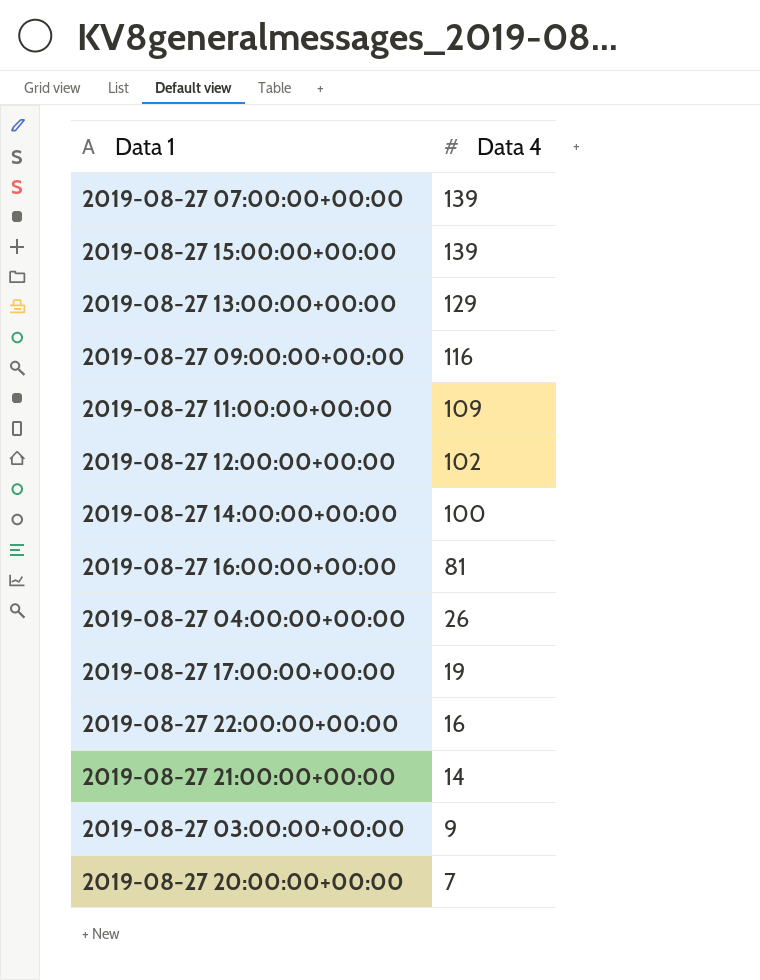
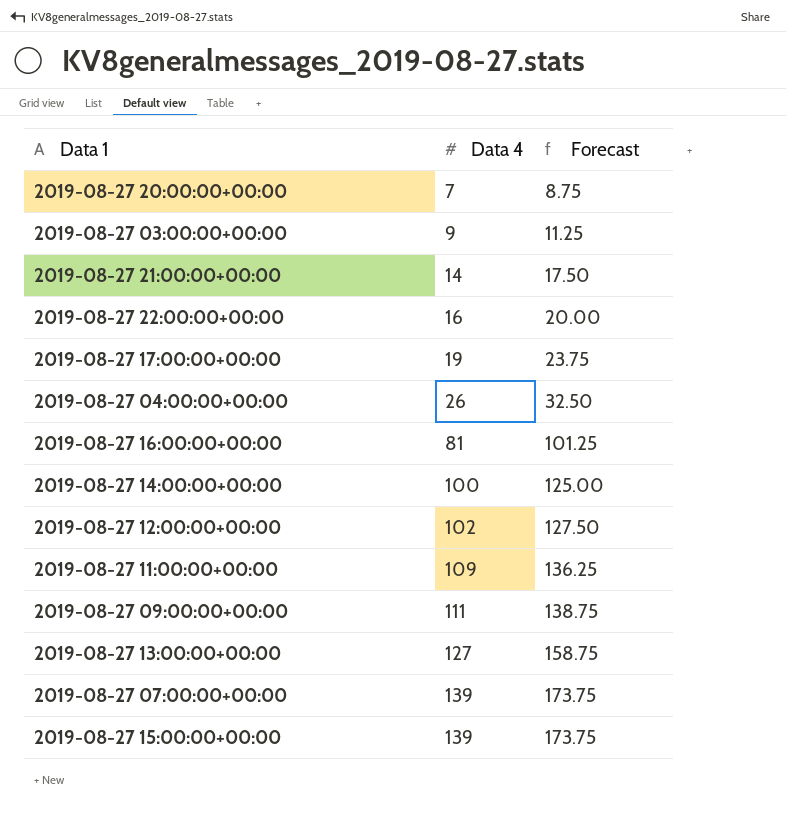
row order: Data 4 descending -> Data 4 ascending
column Forecast | formula: none -> [Data 4] * 1.25
2019-08-27 09:00:00+00:00 | Data 4: 116 -> 111
2019-08-27 13:00:00+00:00 | Data 4: 129 -> 127

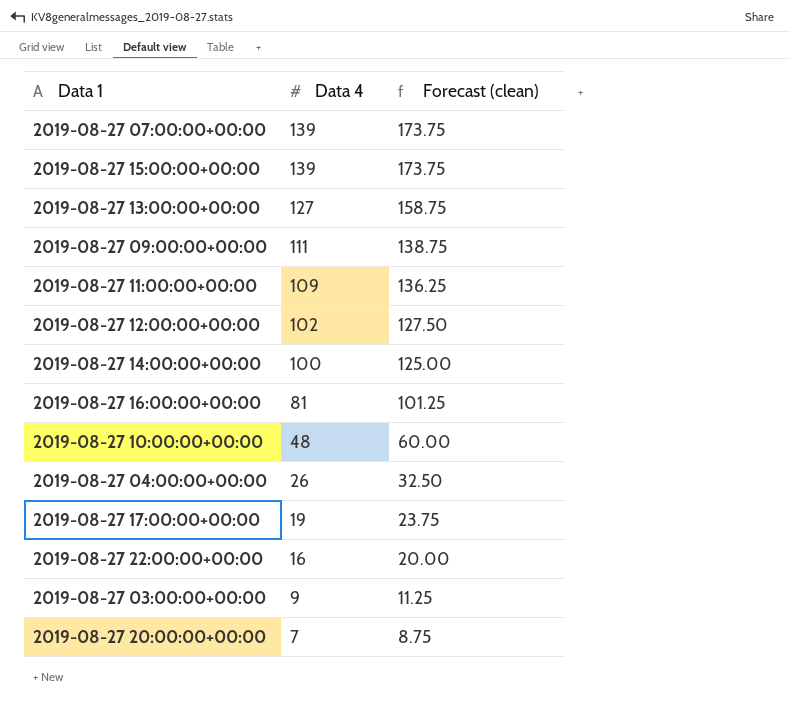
row order: Data 4 ascending -> Data 4 descending
column name: Forecast -> Forecast (clean)
row 2019-08-27 21:00:00+00:00: 14 | 17.50 -> none
row 2019-08-27 10:00:00+00:00: none -> 48 | 60.00

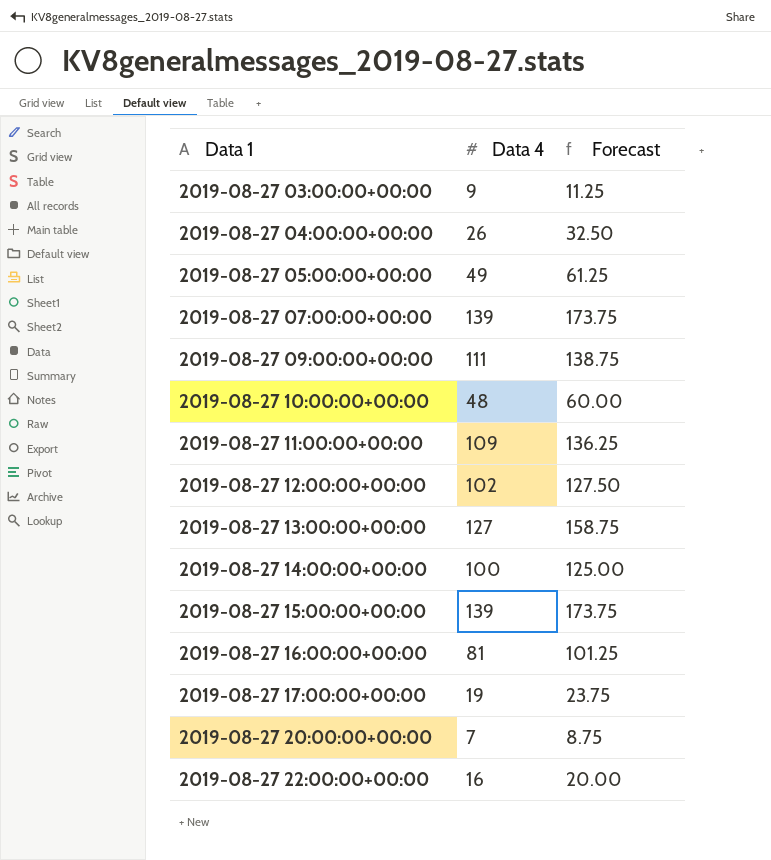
row order: Data 4 descending -> Data 1 ascending
column name: Forecast (clean) -> Forecast
row 2019-08-27 05:00:00+00:00: none -> 49 | 61.25

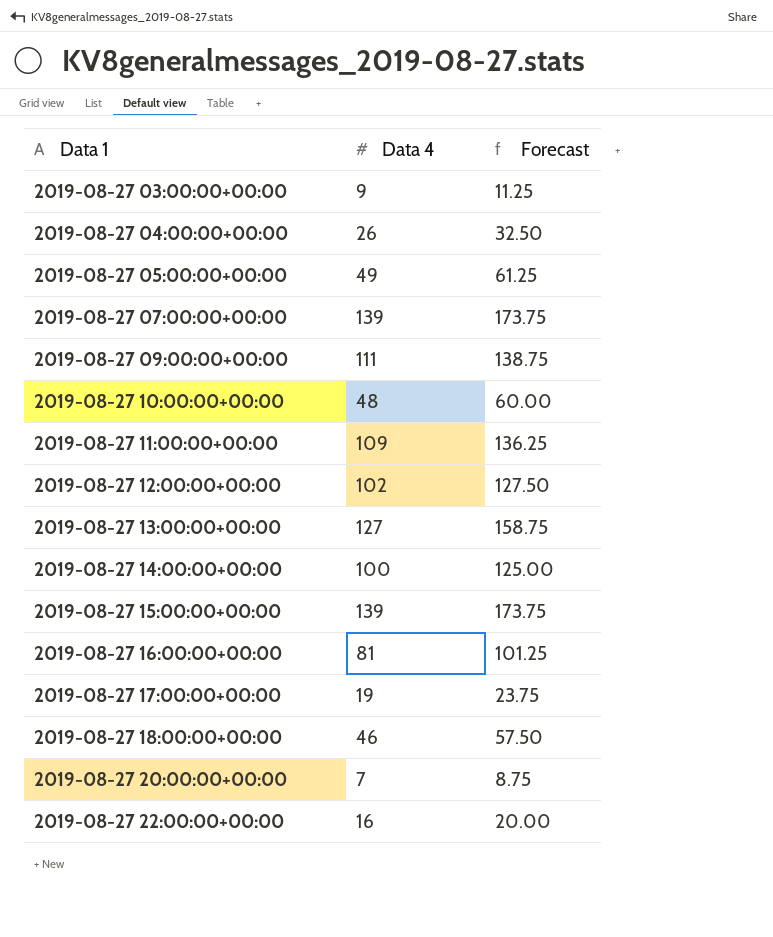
row 2019-08-27 18:00:00+00:00: none -> 46 | 57.50

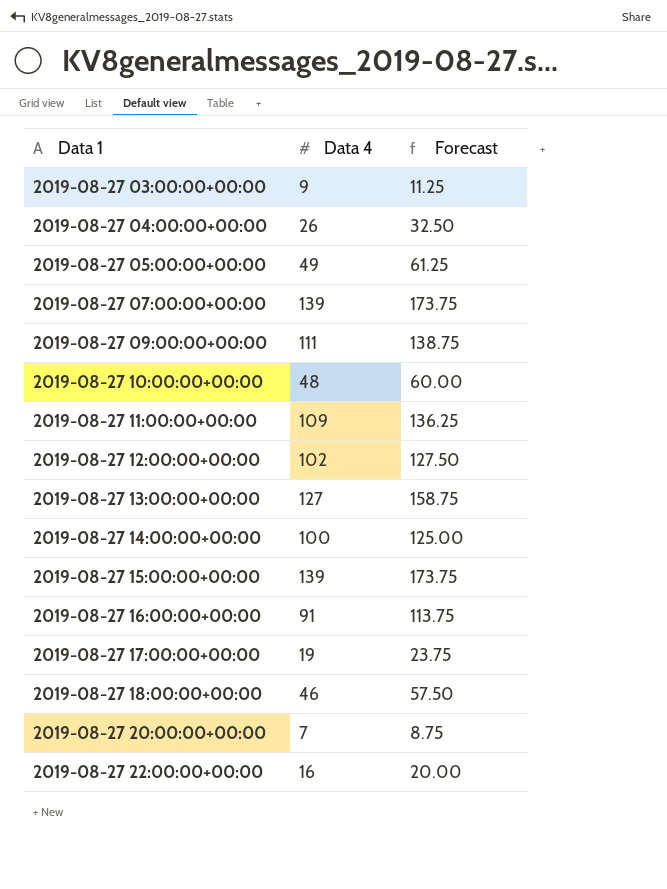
2019-08-27 16:00:00+00:00 | Data 4: 81 -> 91
2019-08-27 16:00:00+00:00 | Forecast: 101.25 -> 113.75

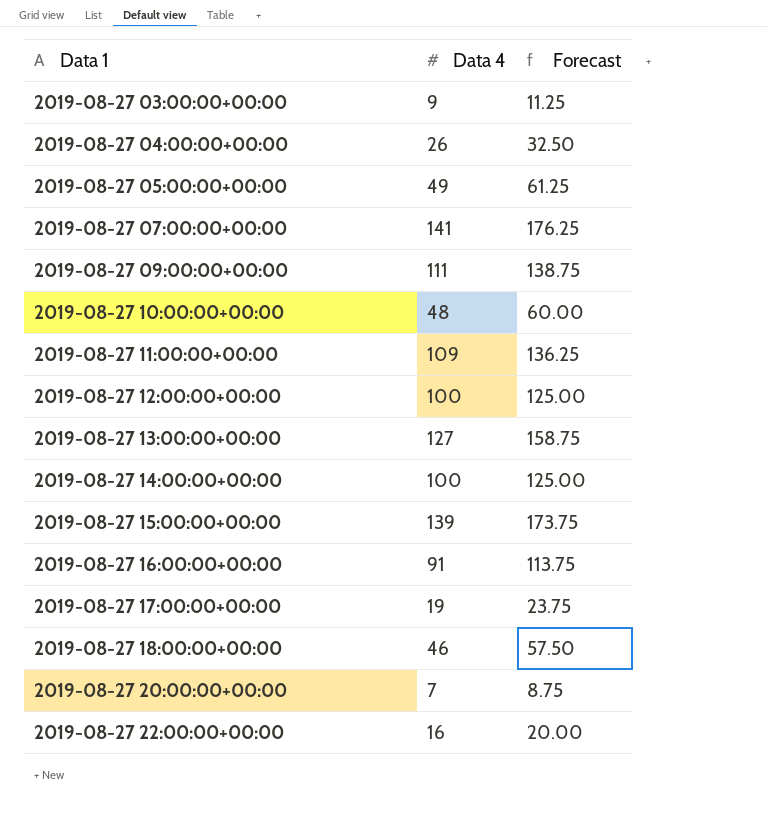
2019-08-27 07:00:00+00:00 | Data 4: 139 -> 141
2019-08-27 07:00:00+00:00 | Forecast: 173.75 -> 176.25
2019-08-27 12:00:00+00:00 | Data 4: 102 -> 100
2019-08-27 12:00:00+00:00 | Forecast: 127.50 -> 125.00

